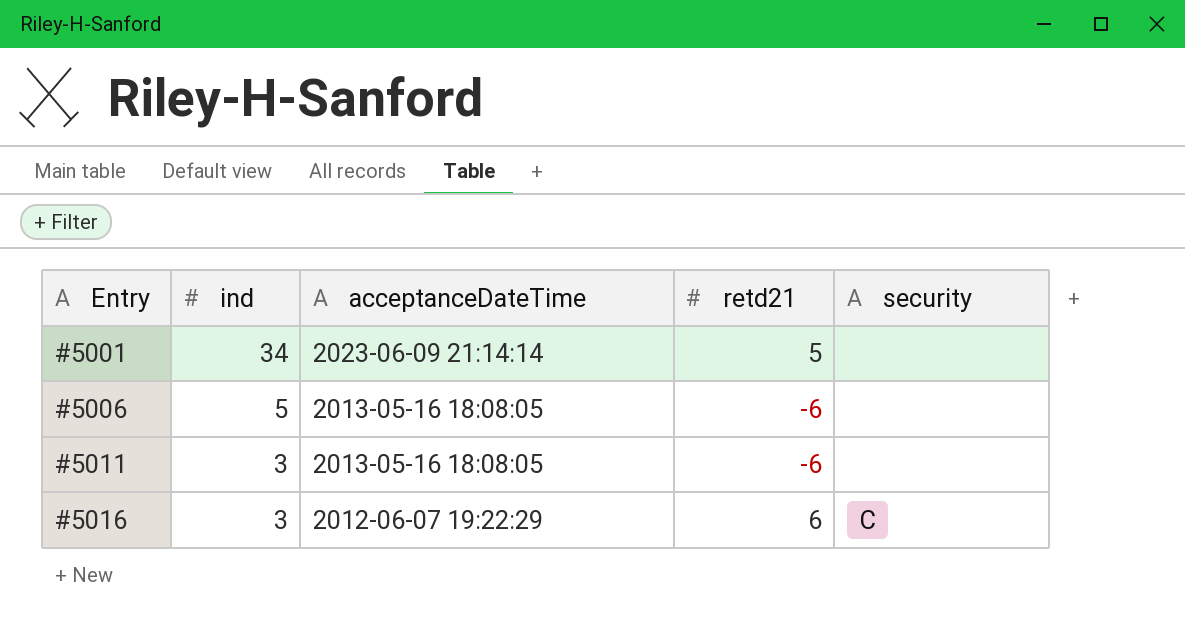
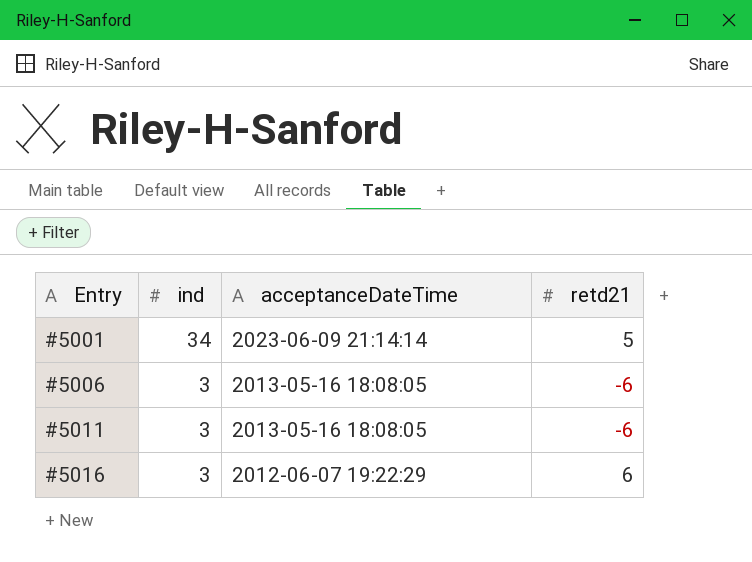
column security | position: 5 -> none
#5006 | ind: 5 -> 3

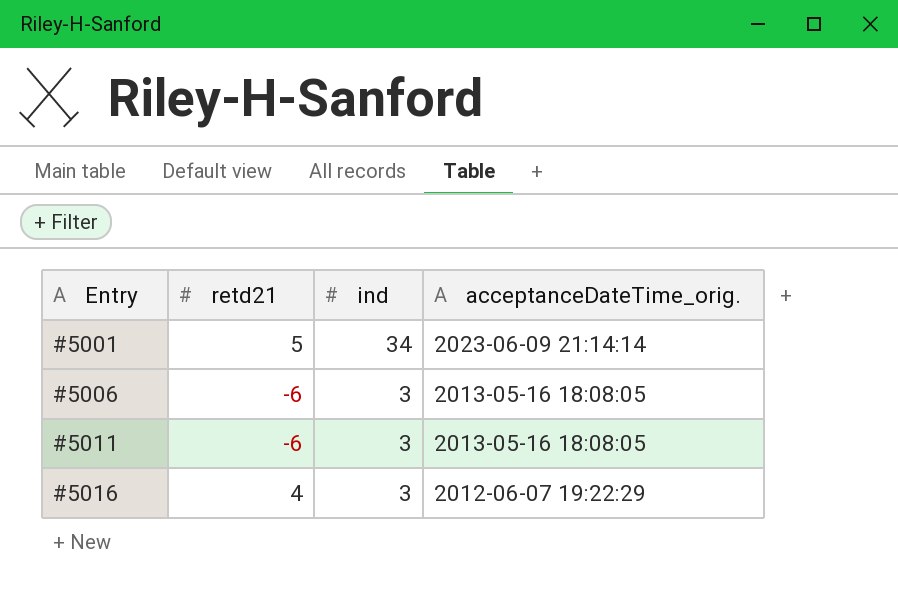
column retd21 | position: 4 -> 2
column name: acceptanceDateTime -> acceptanceDateTime_orig.
#5016 | retd21: 6 -> 4

